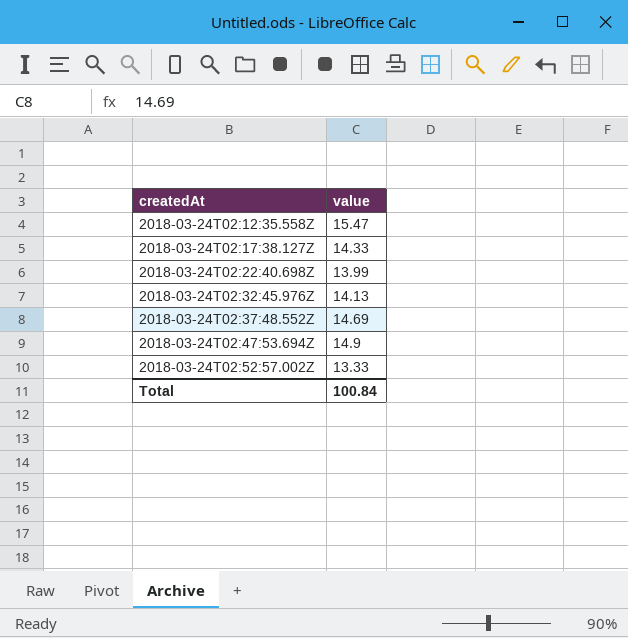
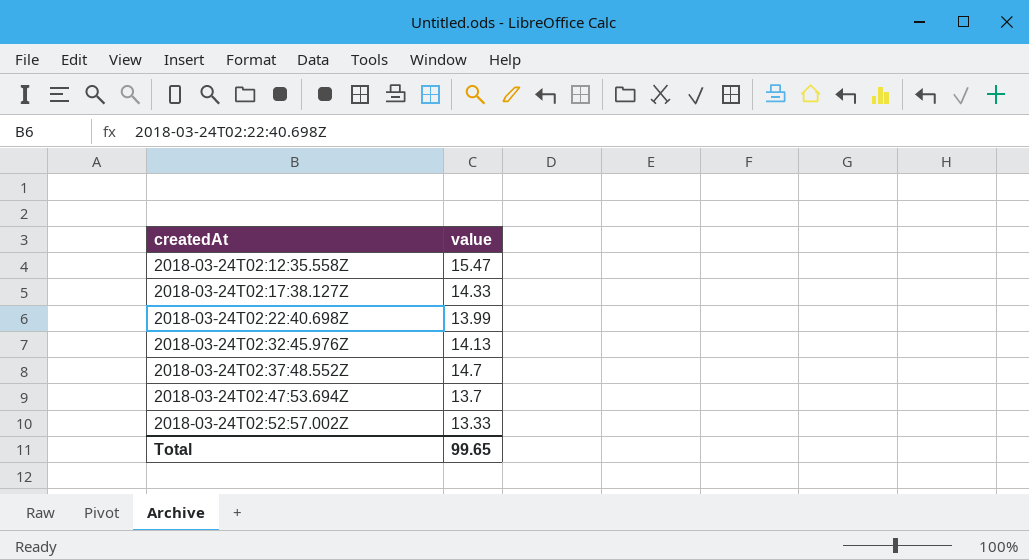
2018-03-24T02:37:48.552Z | value: 14.69 -> 14.7
2018-03-24T02:47:53.694Z | value: 14.9 -> 13.7
Total | value: 100.84 -> 99.65

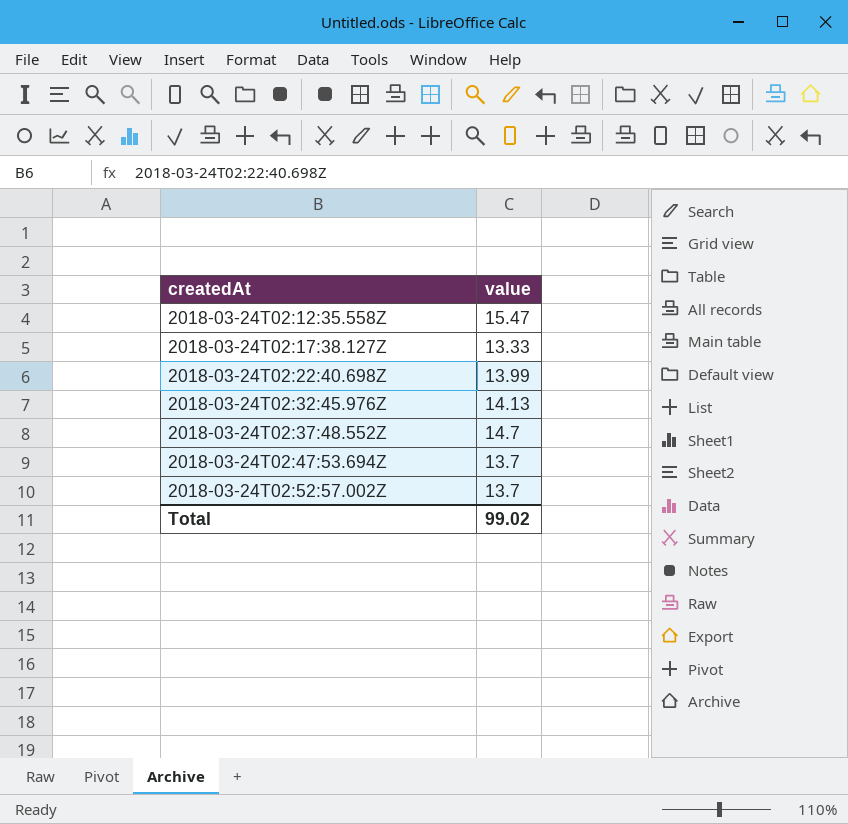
2018-03-24T02:17:38.127Z | value: 14.33 -> 13.33
2018-03-24T02:52:57.002Z | value: 13.33 -> 13.7
Total | value: 99.65 -> 99.02

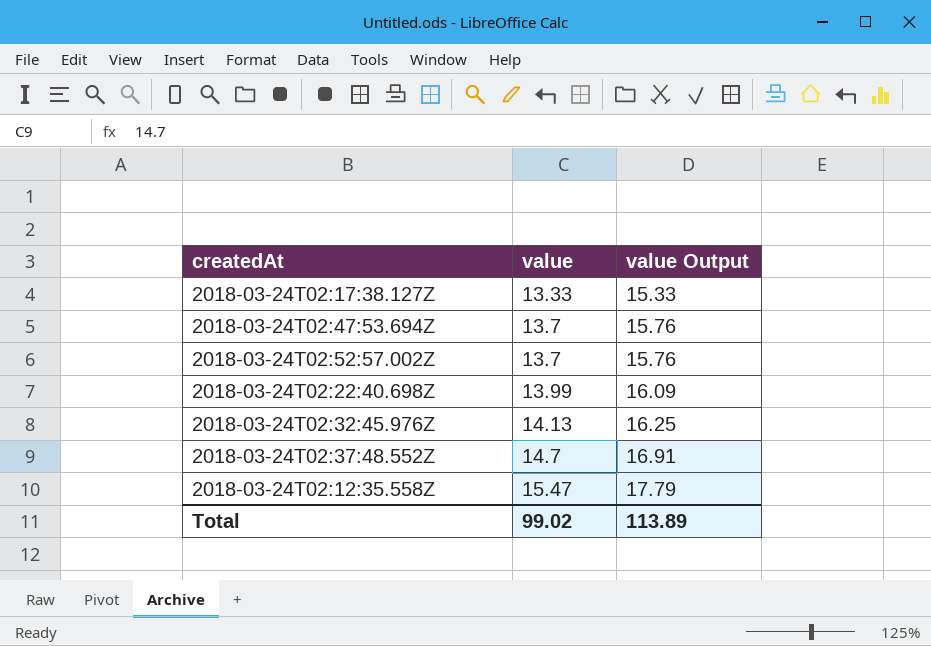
row order: createdAt ascending -> value ascending
column value Output | formula: none -> [value] * 1.15

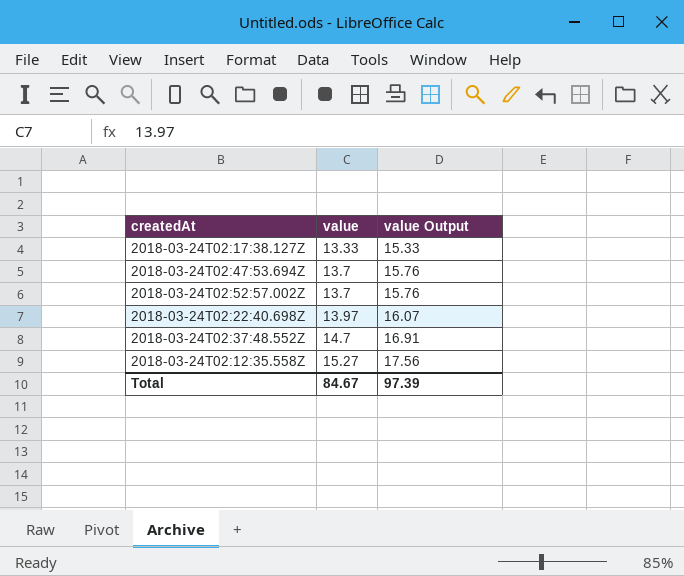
row 2018-03-24T02:32:45.976Z: 14.13 | 16.25 -> none
2018-03-24T02:22:40.698Z | value: 13.99 -> 13.97
2018-03-24T02:22:40.698Z | value Output: 16.09 -> 16.07
2018-03-24T02:12:35.558Z | value: 15.47 -> 15.27
2018-03-24T02:12:35.558Z | value Output: 17.79 -> 17.56
Total | value: 99.02 -> 84.67
Total | value Output: 113.89 -> 97.39

